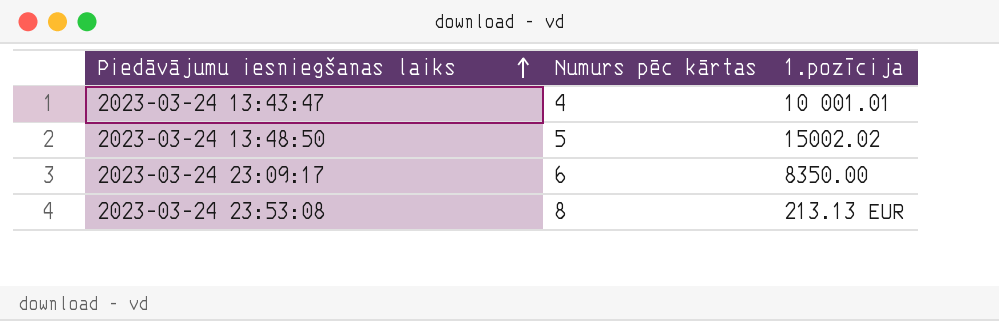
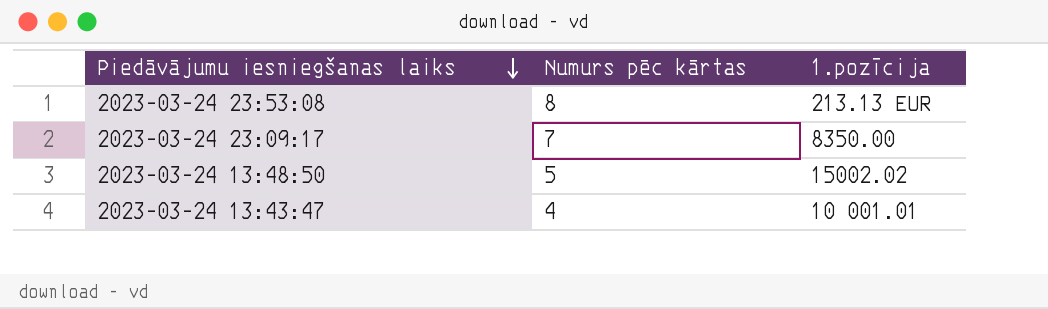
row order: Piedāvājumu iesniegšanas laiks ascending -> Piedāvājumu iesniegšanas laiks descending
2023-03-24 23:09:17 | Numurs pēc kārtas: 6 -> 7

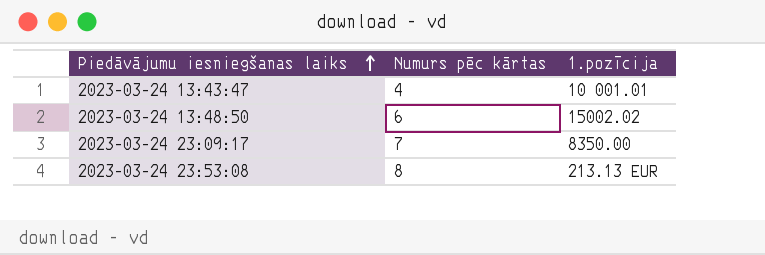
row order: Piedāvājumu iesniegšanas laiks descending -> Piedāvājumu iesniegšanas laiks ascending
2023-03-24 13:48:50 | Numurs pēc kārtas: 5 -> 6

